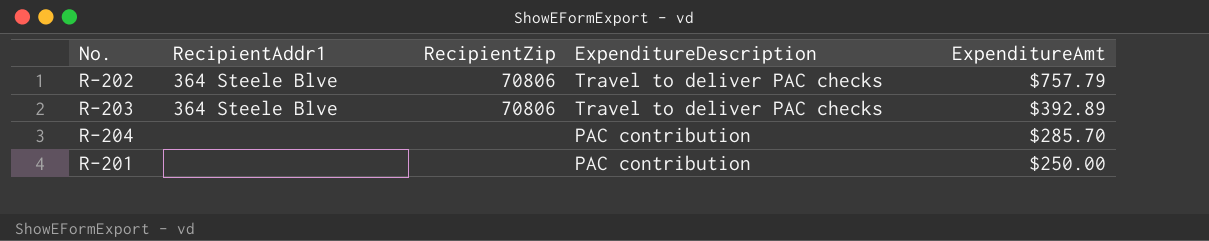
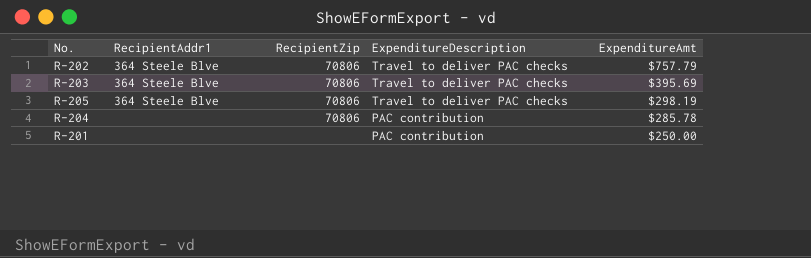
R-203 | ExpenditureAmt: $392.89 -> $395.69
row R-205: none -> 364 Steele Blve | 70806 | Travel to deliver PAC checks | $298.19
R-204 | RecipientZip: none -> 70806
R-204 | ExpenditureAmt: $285.70 -> $285.78

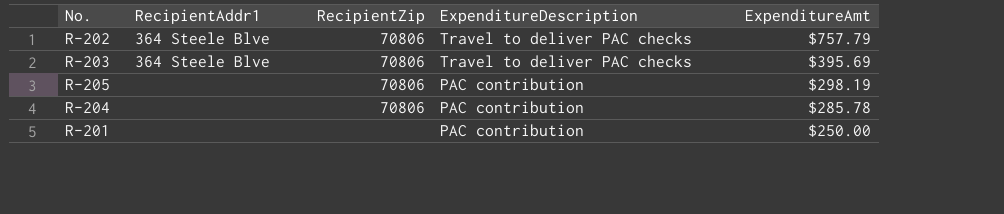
R-205 | RecipientAddr1: 364 Steele Blve -> none
R-205 | ExpenditureDescription: Travel to deliver PAC checks -> PAC contribution

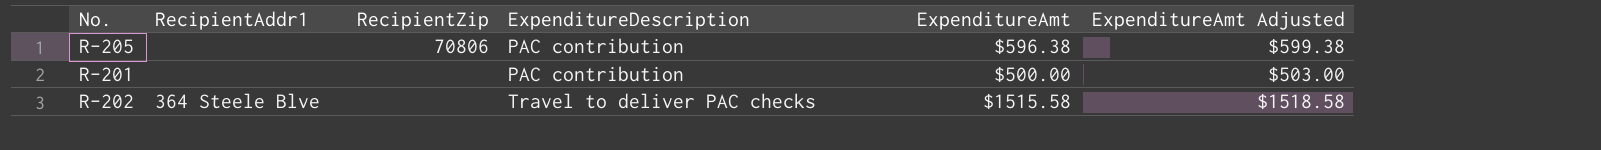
row order: ExpenditureDescription descending -> ExpenditureDescription ascending
column ExpenditureAmt Adjusted | formula: none -> [ExpenditureAmt] + 3
row R-203: 364 Steele Blve | 70806 | Travel to deliver PAC checks | $395.69 -> none
row R-204: none | 70806 | PAC contribution | $285.78 -> none
R-205 | ExpenditureAmt: $298.19 -> $596.38
R-201 | ExpenditureAmt: $250.00 -> $500.00
R-202 | RecipientZip: 70806 -> none
R-202 | ExpenditureAmt: $757.79 -> $1515.58

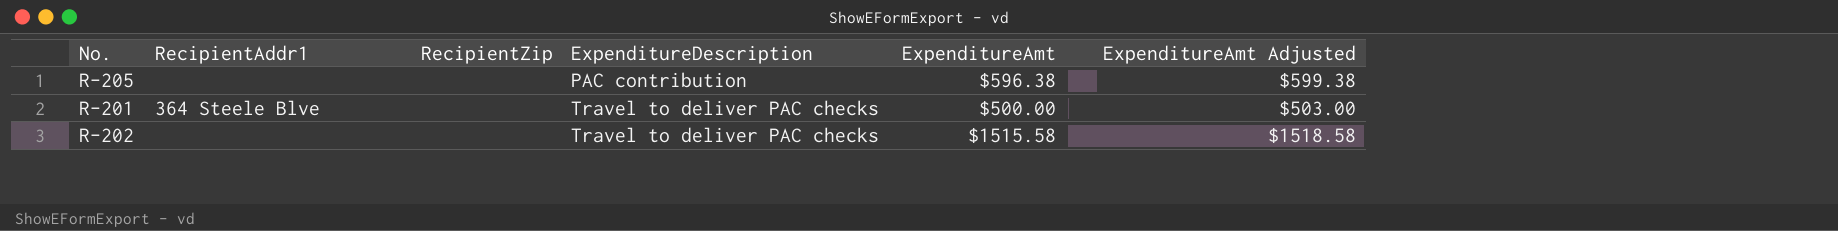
R-205 | RecipientZip: 70806 -> none
R-201 | RecipientAddr1: none -> 364 Steele Blve
R-201 | ExpenditureDescription: PAC contribution -> Travel to deliver PAC checks
R-202 | RecipientAddr1: 364 Steele Blve -> none

